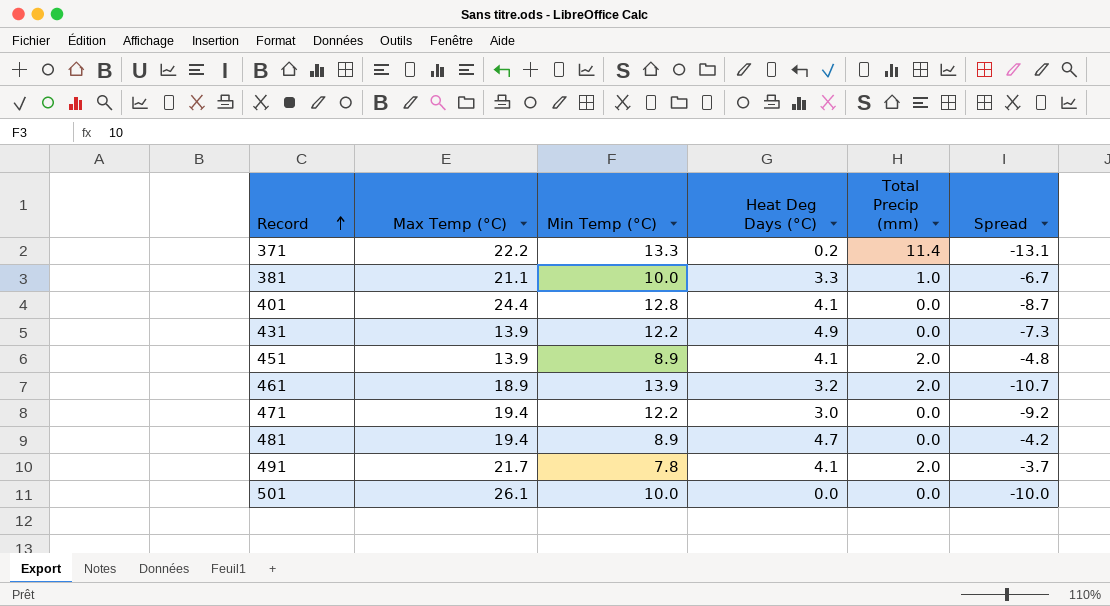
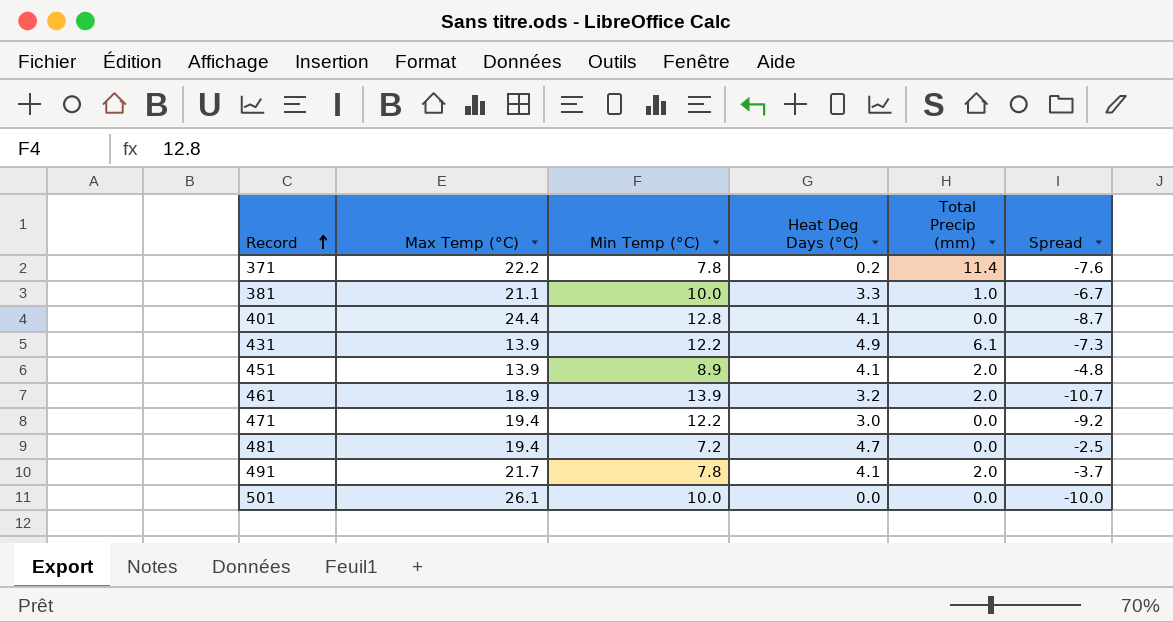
371 | Min Temp (°C): 13.3 -> 7.8
371 | Spread: -13.1 -> -7.6
431 | Total Precip (mm): 0.0 -> 6.1
481 | Min Temp (°C): 8.9 -> 7.2
481 | Spread: -4.2 -> -2.5

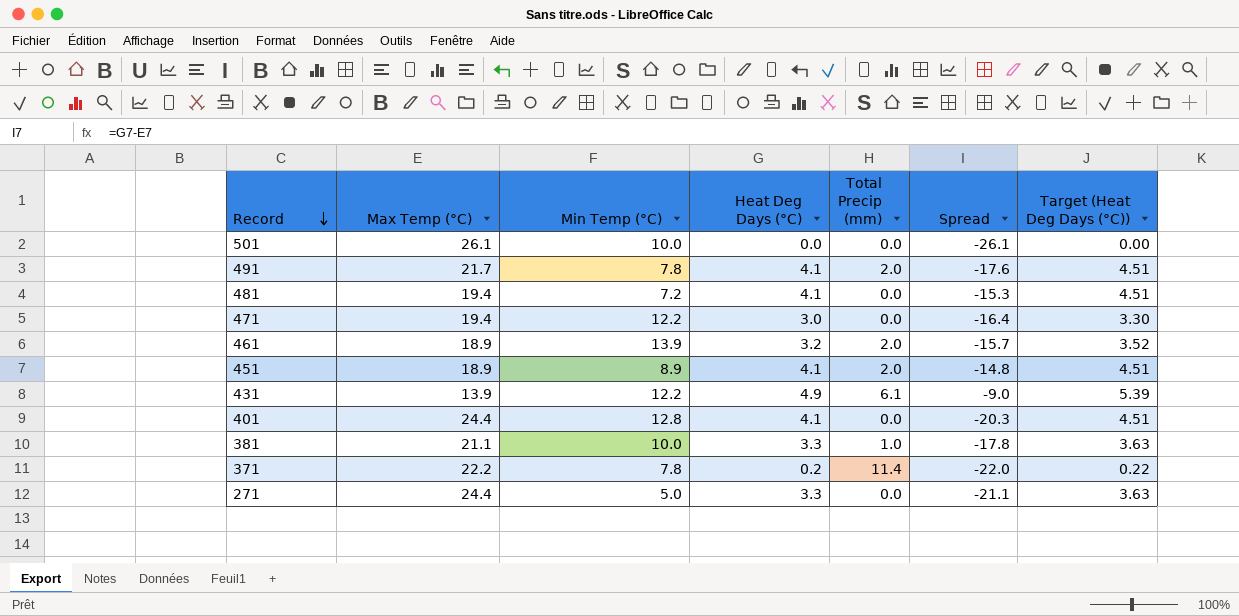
row order: Record ascending -> Record descending
column Spread | formula: [Heat Deg Days (°C)] - [Min Temp (°C)] -> [Heat Deg Days (°C)] - [Max Temp (°C)]
column Target (Heat Deg Days (°C)) | formula: none -> [Heat Deg Days (°C)] * 1.1
481 | Heat Deg Days (°C): 4.7 -> 4.1
451 | Max Temp (°C): 13.9 -> 18.9
row 271: none -> 24.4 | 5.0 | 3.3 | 0.0 | -21.1 | 3.63

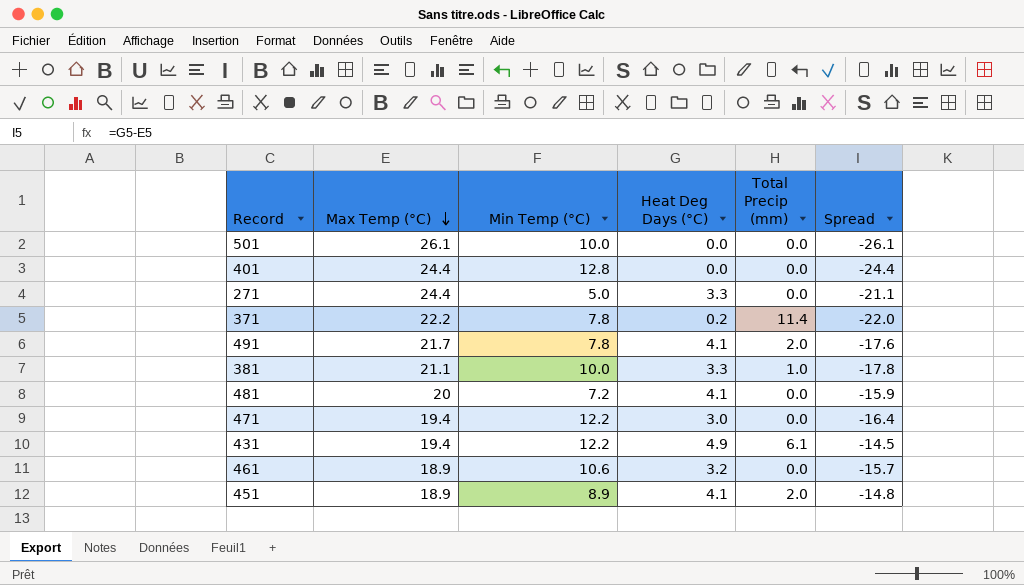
row order: Record descending -> Max Temp (°C) descending
column Target (Heat Deg Days (°C)) | formula: [Heat Deg Days (°C)] * 1.1 -> none
401 | Heat Deg Days (°C): 4.1 -> 0.0
401 | Spread: -20.3 -> -24.4
481 | Max Temp (°C): 19.4 -> 20
481 | Spread: -15.3 -> -15.9
431 | Max Temp (°C): 13.9 -> 19.4
431 | Spread: -9.0 -> -14.5
461 | Min Temp (°C): 13.9 -> 10.6
461 | Total Precip (mm): 2.0 -> 0.0

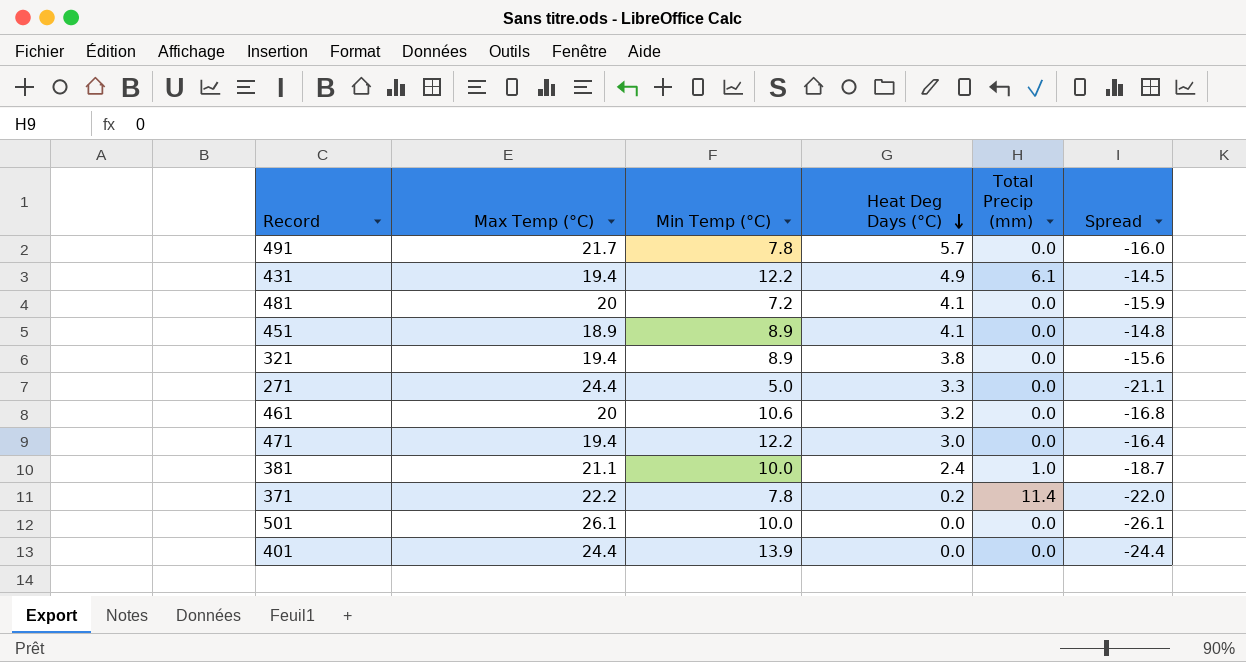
row order: Max Temp (°C) descending -> Heat Deg Days (°C) descending
491 | Heat Deg Days (°C): 4.1 -> 5.7
491 | Total Precip (mm): 2.0 -> 0.0
491 | Spread: -17.6 -> -16.0
451 | Total Precip (mm): 2.0 -> 0.0
row 321: none -> 19.4 | 8.9 | 3.8 | 0.0 | -15.6
461 | Max Temp (°C): 18.9 -> 20
461 | Spread: -15.7 -> -16.8
381 | Heat Deg Days (°C): 3.3 -> 2.4
381 | Spread: -17.8 -> -18.7
401 | Min Temp (°C): 12.8 -> 13.9

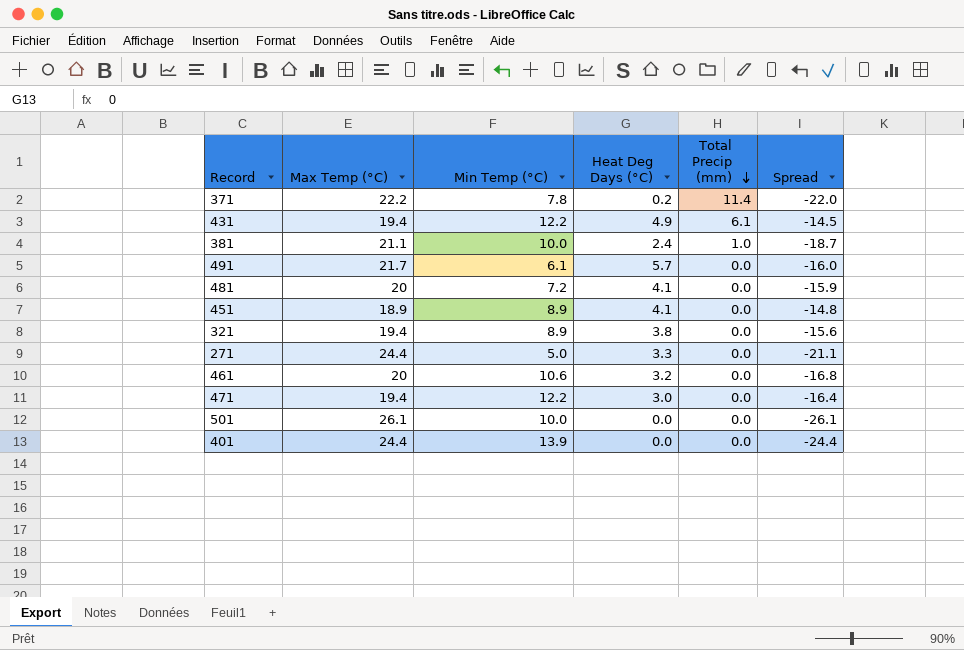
row order: Heat Deg Days (°C) descending -> Total Precip (mm) descending
491 | Min Temp (°C): 7.8 -> 6.1

